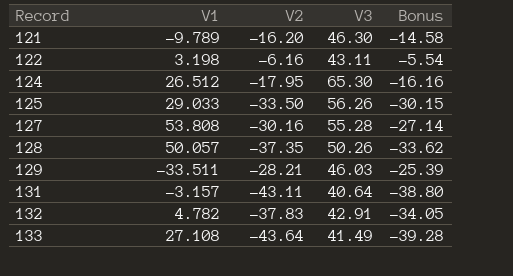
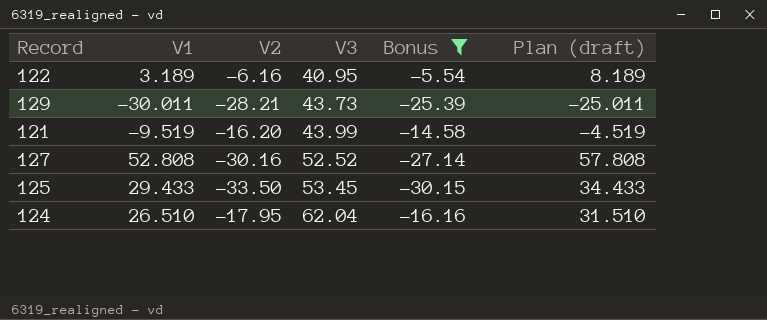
filter: none -> Bonus >= -30.15
row order: Record ascending -> V3 ascending
column Plan (draft) | formula: none -> [V1] + 5
122 | V1: 3.198 -> 3.189
122 | V3: 43.11 -> 40.95
129 | V1: -33.511 -> -30.011
129 | V3: 46.03 -> 43.73
121 | V1: -9.789 -> -9.519
121 | V3: 46.30 -> 43.99
127 | V1: 53.808 -> 52.808
127 | V3: 55.28 -> 52.52
125 | V1: 29.033 -> 29.433
125 | V3: 56.26 -> 53.45
124 | V1: 26.512 -> 26.510
124 | V3: 65.30 -> 62.04

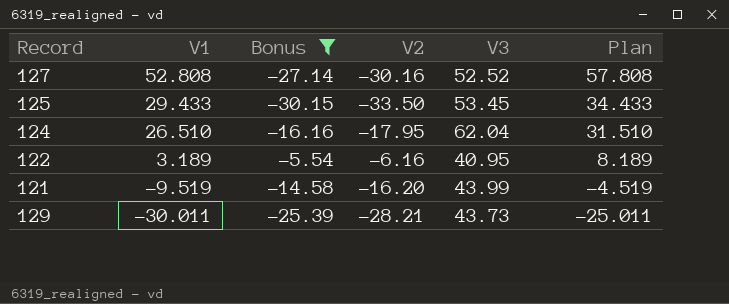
row order: V3 ascending -> V1 descending
column Bonus | position: 5 -> 3
column name: Plan (draft) -> Plan

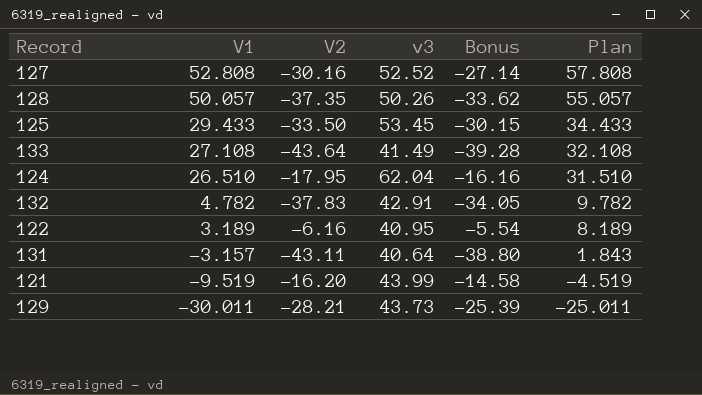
filter: Bonus >= -30.15 -> none
column name: V3 -> v3
column Bonus | position: 3 -> 5

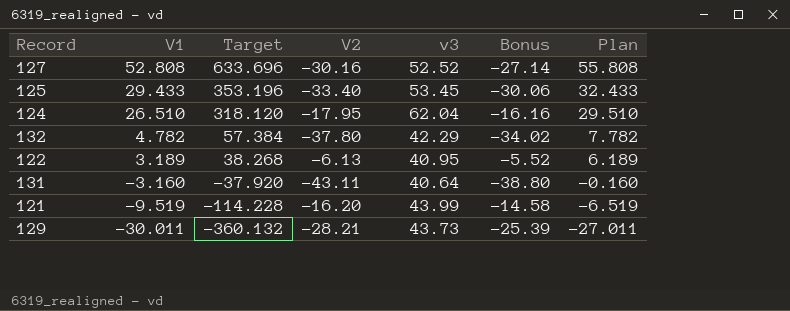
column Target | formula: none -> [V1] * 12
column Plan | formula: [V1] + 5 -> [V1] + 3
row 128: 50.057 | -37.35 | 50.26 | -33.62 | 55.057 -> none
row 133: 27.108 | -43.64 | 41.49 | -39.28 | 32.108 -> none
125 | V2: -33.50 -> -33.40
125 | Bonus: -30.15 -> -30.06
132 | V2: -37.83 -> -37.80
132 | v3: 42.91 -> 42.29
132 | Bonus: -34.05 -> -34.02
122 | V2: -6.16 -> -6.13
122 | Bonus: -5.54 -> -5.52
131 | V1: -3.157 -> -3.160

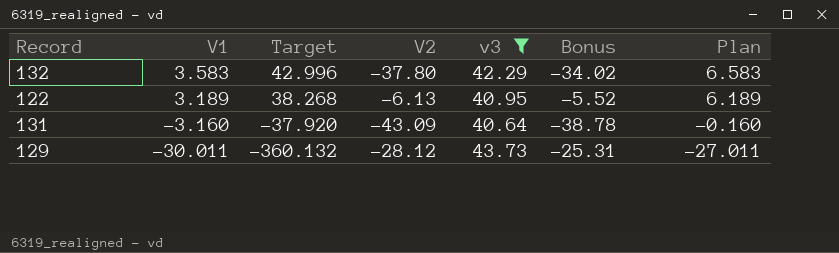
filter: none -> v3 <= 43.73
132 | V1: 4.782 -> 3.583
132 | Target: 57.384 -> 42.996
132 | Plan: 7.782 -> 6.583
131 | V2: -43.11 -> -43.09
131 | Bonus: -38.80 -> -38.78
129 | V2: -28.21 -> -28.12
129 | Bonus: -25.39 -> -25.31

